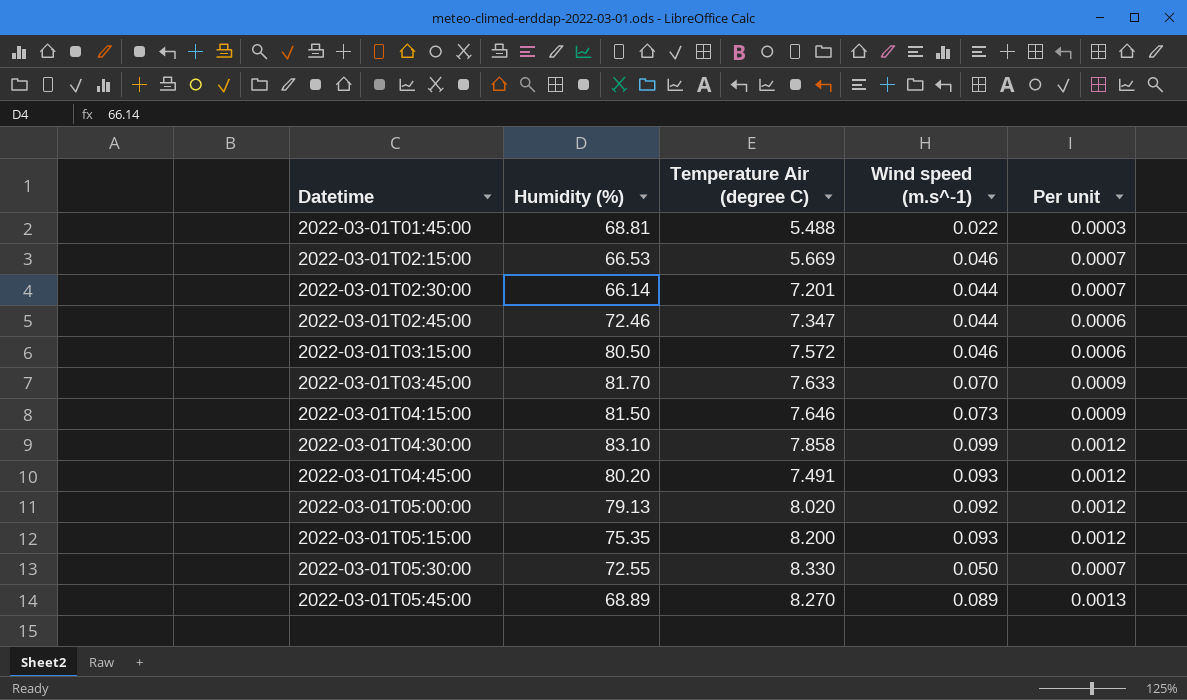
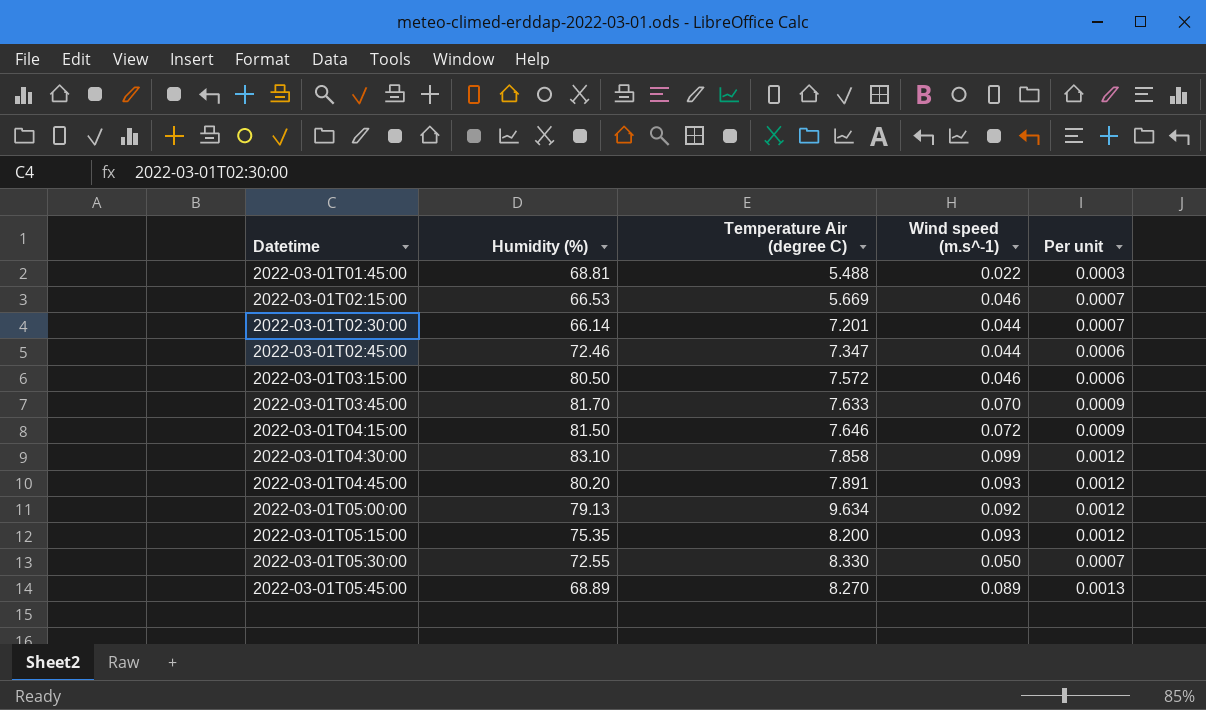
2022-03-01T04:15:00 | Wind speed (m.s^-1): 0.073 -> 0.072
2022-03-01T04:45:00 | Temperature Air (degree C): 7.491 -> 7.891
2022-03-01T05:00:00 | Temperature Air (degree C): 8.020 -> 9.634

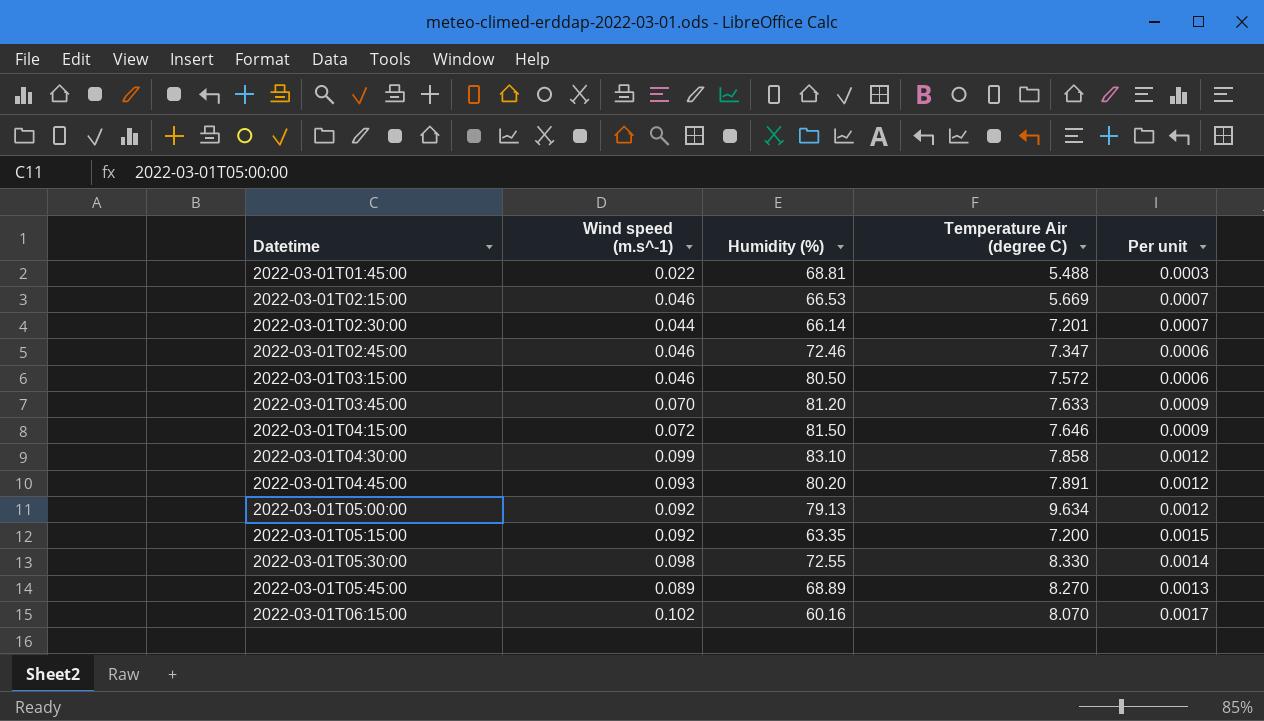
column Wind speed (m.s^-1) | position: 4 -> 2
2022-03-01T02:45:00 | Wind speed (m.s^-1): 0.044 -> 0.046
2022-03-01T03:45:00 | Humidity (%): 81.70 -> 81.20
2022-03-01T05:15:00 | Wind speed (m.s^-1): 0.093 -> 0.092
2022-03-01T05:15:00 | Humidity (%): 75.35 -> 63.35
2022-03-01T05:15:00 | Temperature Air (degree C): 8.200 -> 7.200
2022-03-01T05:15:00 | Per unit: 0.0012 -> 0.0015
2022-03-01T05:30:00 | Wind speed (m.s^-1): 0.050 -> 0.098
2022-03-01T05:30:00 | Per unit: 0.0007 -> 0.0014
row 2022-03-01T06:15:00: none -> 0.102 | 60.16 | 8.070 | 0.0017

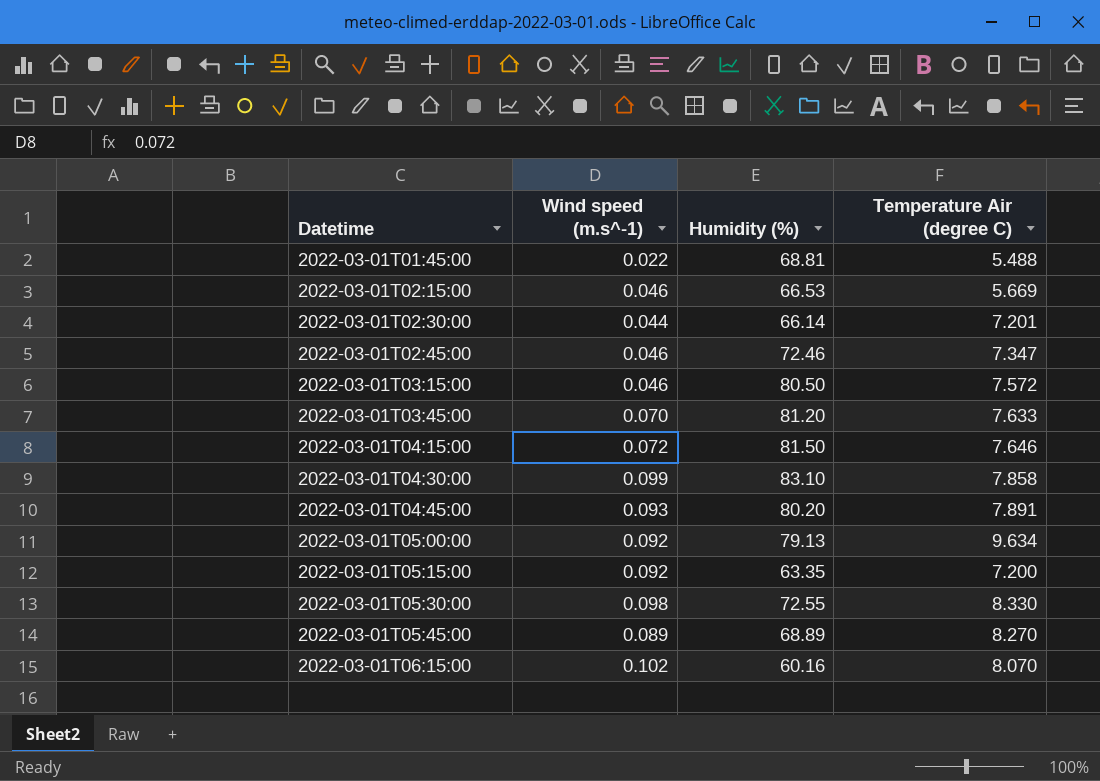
column Per unit | formula: [Wind speed (m.s^-1)] / [Humidity (%)] -> none

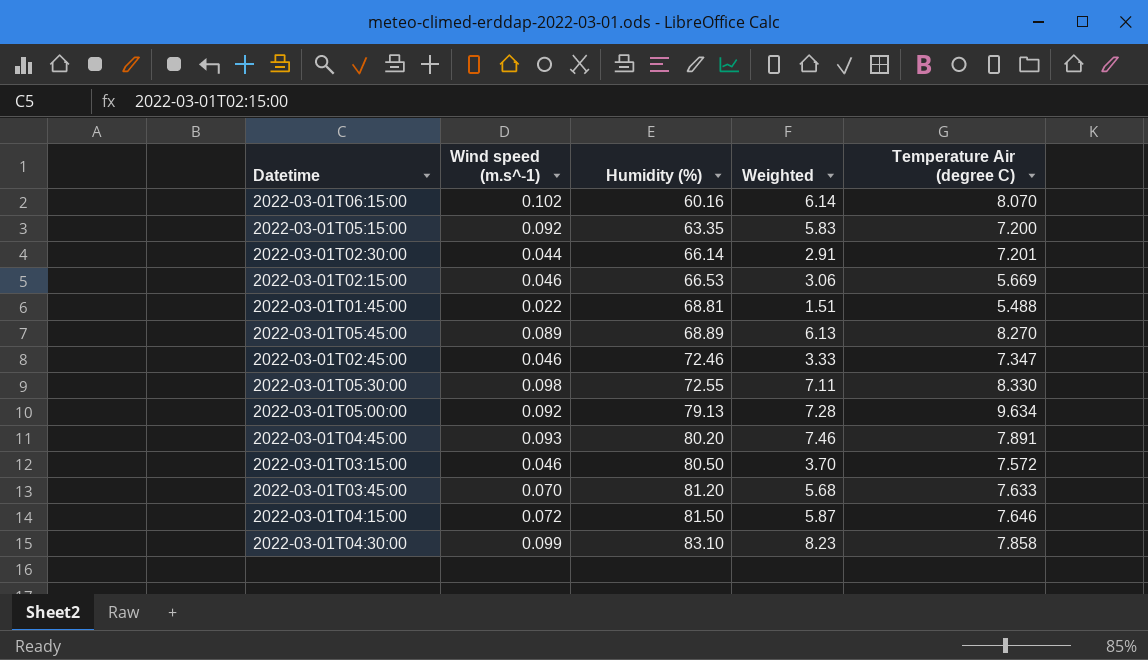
row order: Datetime ascending -> Humidity (%) ascending
column Weighted | formula: none -> [Wind speed (m.s^-1)] * [Humidity (%)]

